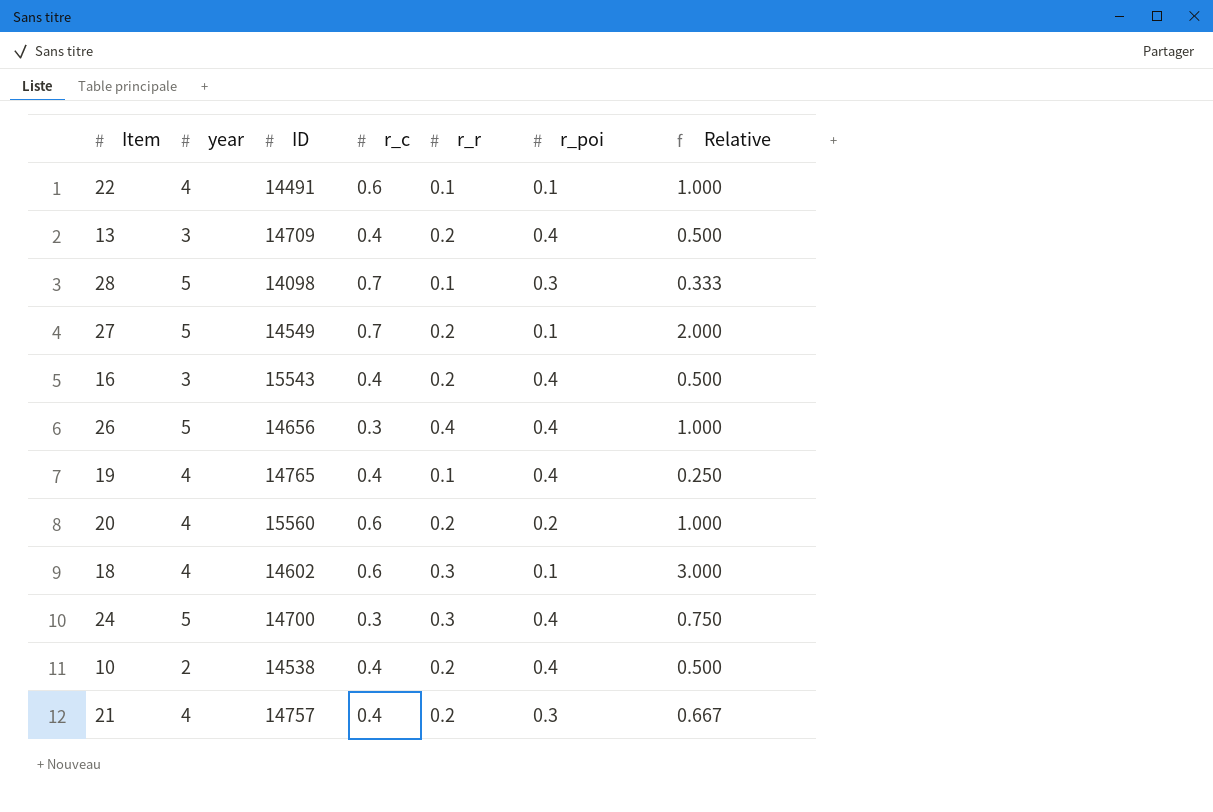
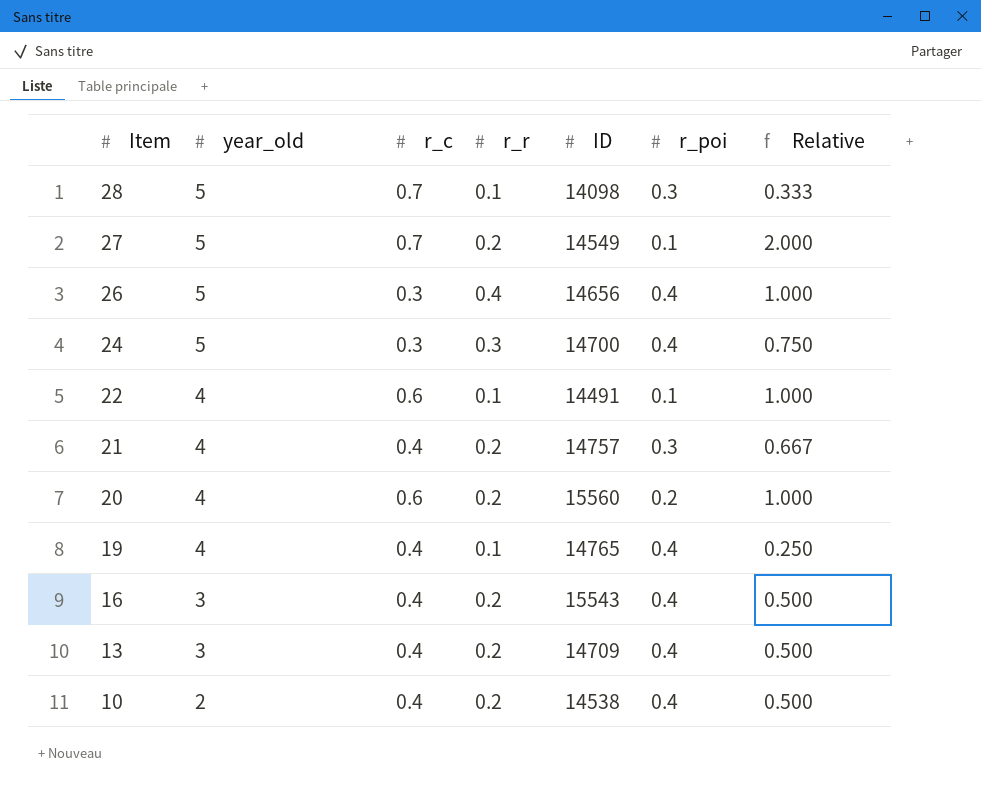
row order: none -> Item descending
column name: year -> year_old
column ID | position: 3 -> 5
row 18: 4 | 14602 | 0.6 | 0.3 | 0.1 | 3.000 -> none

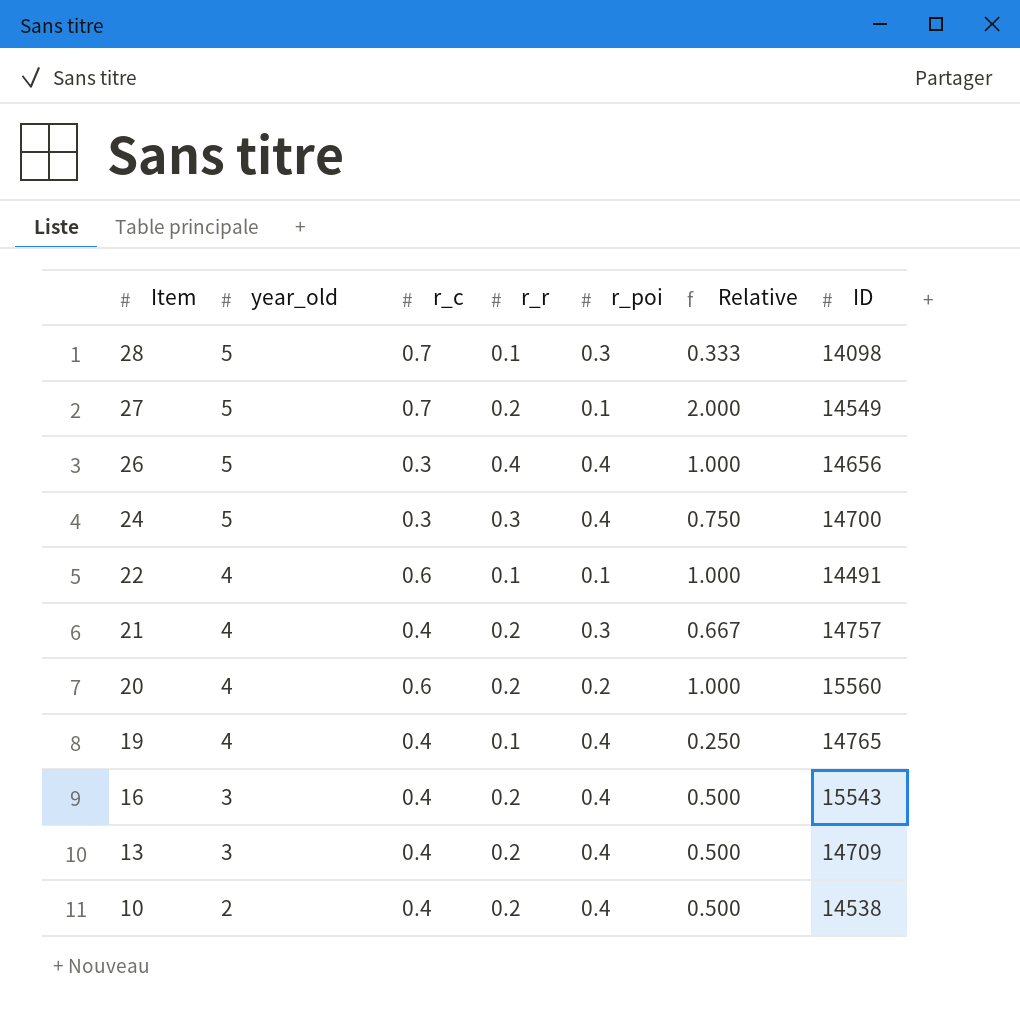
column ID | position: 5 -> 7

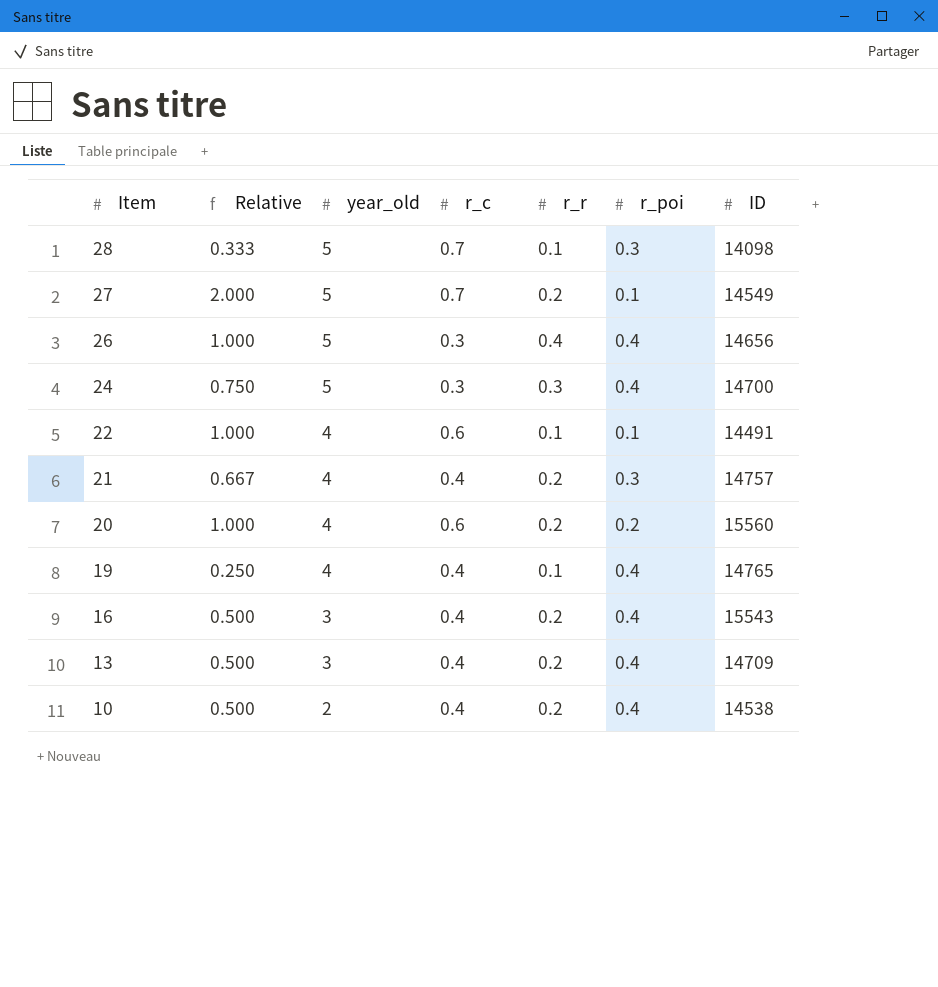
column Relative | position: 6 -> 2

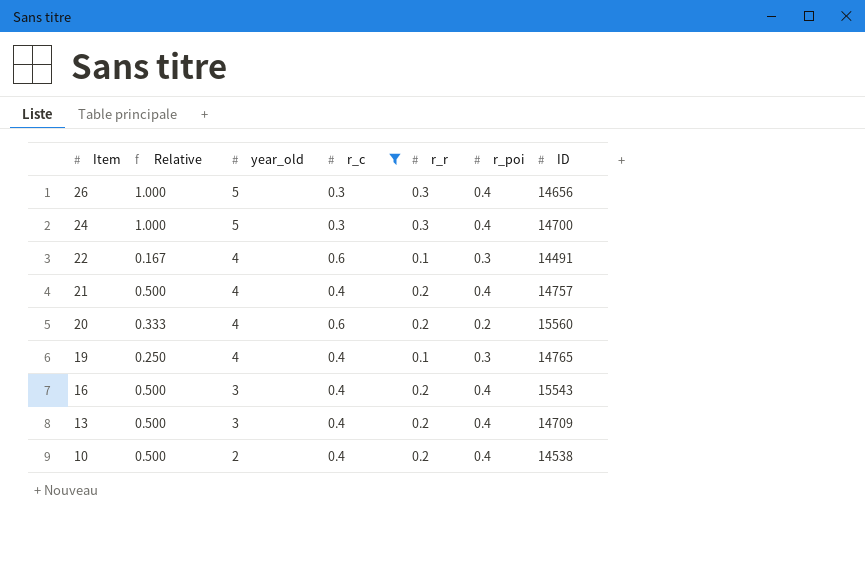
filter: none -> r_c != 0.7
column Relative | formula: [r_r] / [r_poi] -> [r_r] / [r_c]
26 | r_r: 0.4 -> 0.3
22 | r_poi: 0.1 -> 0.3
21 | r_poi: 0.3 -> 0.4
19 | r_poi: 0.4 -> 0.3

